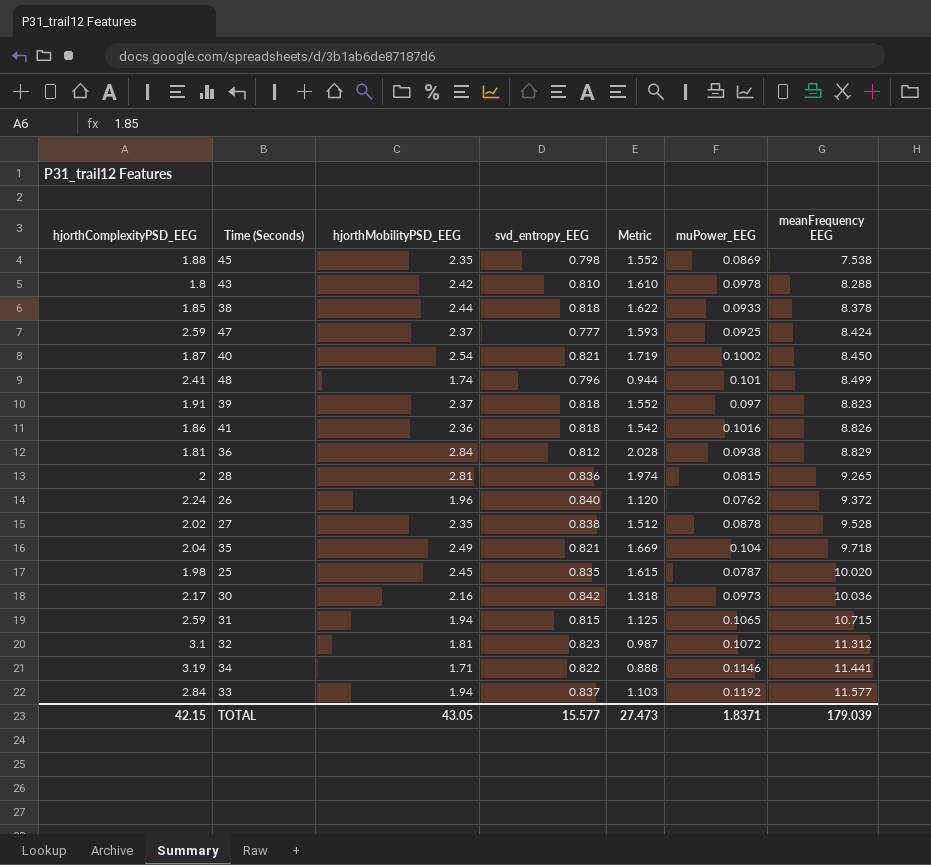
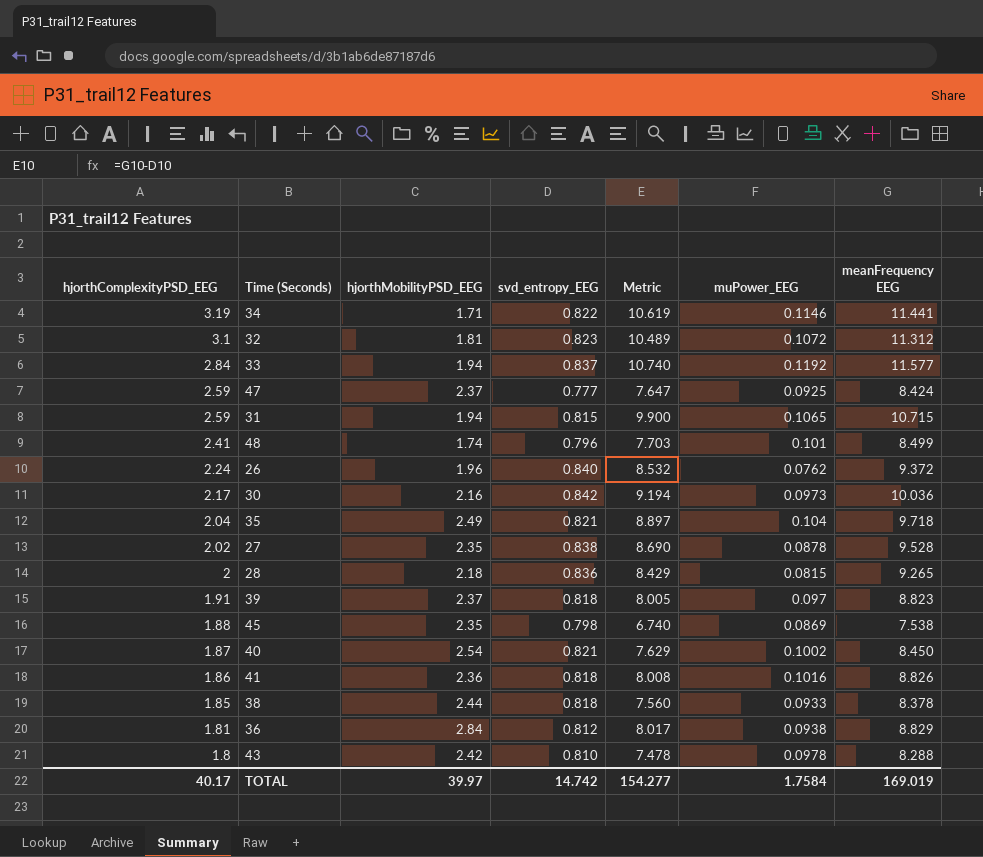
row order: meanFrequency EEG ascending -> hjorthComplexityPSD_EEG descending
column Metric | formula: [hjorthMobilityPSD_EEG] - [svd_entropy_EEG] -> [meanFrequency EEG] - [svd_entropy_EEG]
row 25: 1.98 | 2.45 | 0.835 | 1.615 | 0.0787 | 10.020 -> none
28 | hjorthMobilityPSD_EEG: 2.81 -> 2.18
TOTAL | hjorthComplexityPSD_EEG: 42.15 -> 40.17
TOTAL | hjorthMobilityPSD_EEG: 43.05 -> 39.97
TOTAL | svd_entropy_EEG: 15.577 -> 14.742
TOTAL | Metric: 27.473 -> 154.277
TOTAL | muPower_EEG: 1.8371 -> 1.7584
TOTAL | meanFrequency EEG: 179.039 -> 169.019

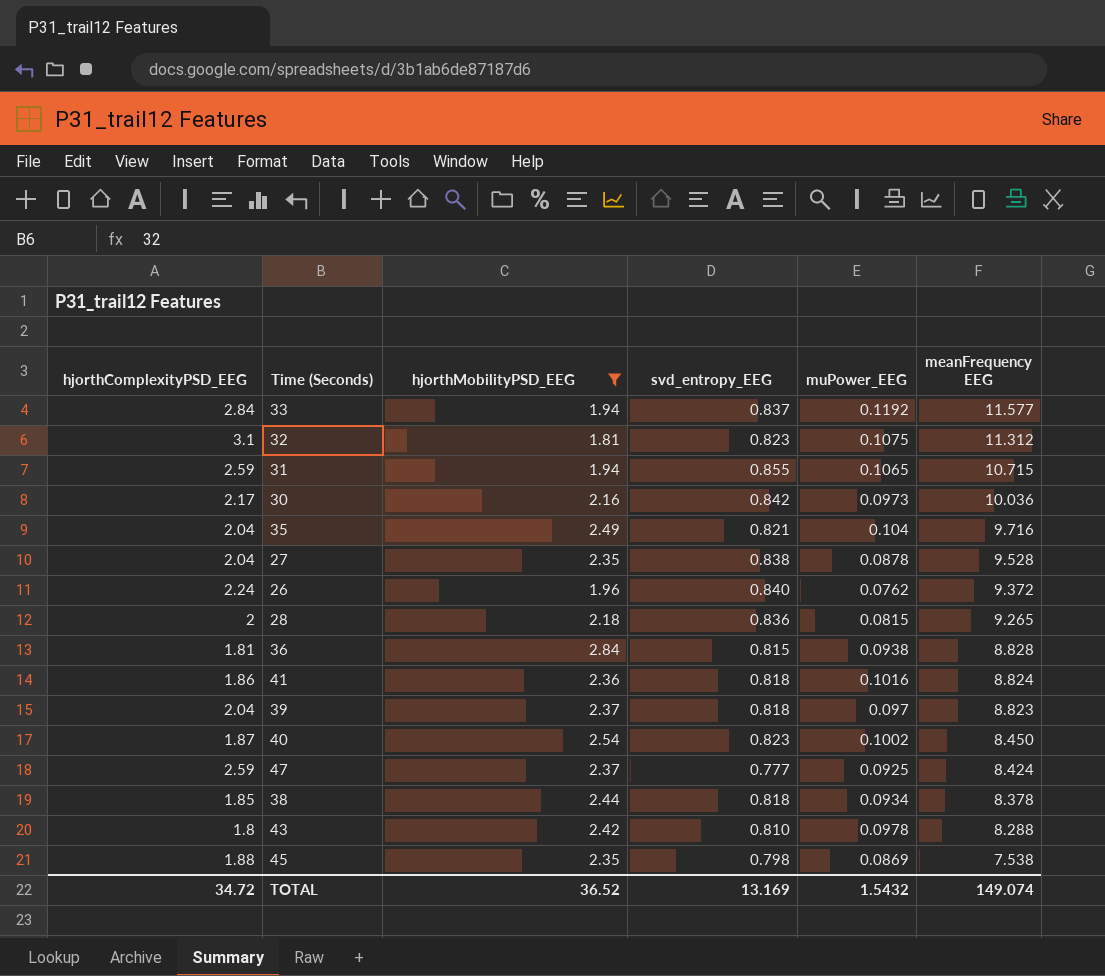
filter: none -> hjorthMobilityPSD_EEG >= 1.81
row order: hjorthComplexityPSD_EEG descending -> meanFrequency EEG descending
column Metric | formula: [meanFrequency EEG] - [svd_entropy_EEG] -> none
32 | muPower_EEG: 0.1072 -> 0.1075
31 | svd_entropy_EEG: 0.815 -> 0.855
35 | meanFrequency EEG: 9.718 -> 9.716
27 | hjorthComplexityPSD_EEG: 2.02 -> 2.04
36 | svd_entropy_EEG: 0.812 -> 0.815
36 | meanFrequency EEG: 8.829 -> 8.828
41 | meanFrequency EEG: 8.826 -> 8.824
39 | hjorthComplexityPSD_EEG: 1.91 -> 2.04
40 | svd_entropy_EEG: 0.821 -> 0.823
38 | muPower_EEG: 0.0933 -> 0.0934
TOTAL | hjorthComplexityPSD_EEG: 40.17 -> 34.72
TOTAL | hjorthMobilityPSD_EEG: 39.97 -> 36.52
TOTAL | svd_entropy_EEG: 14.742 -> 13.169
TOTAL | muPower_EEG: 1.7584 -> 1.5432
TOTAL | meanFrequency EEG: 169.019 -> 149.074

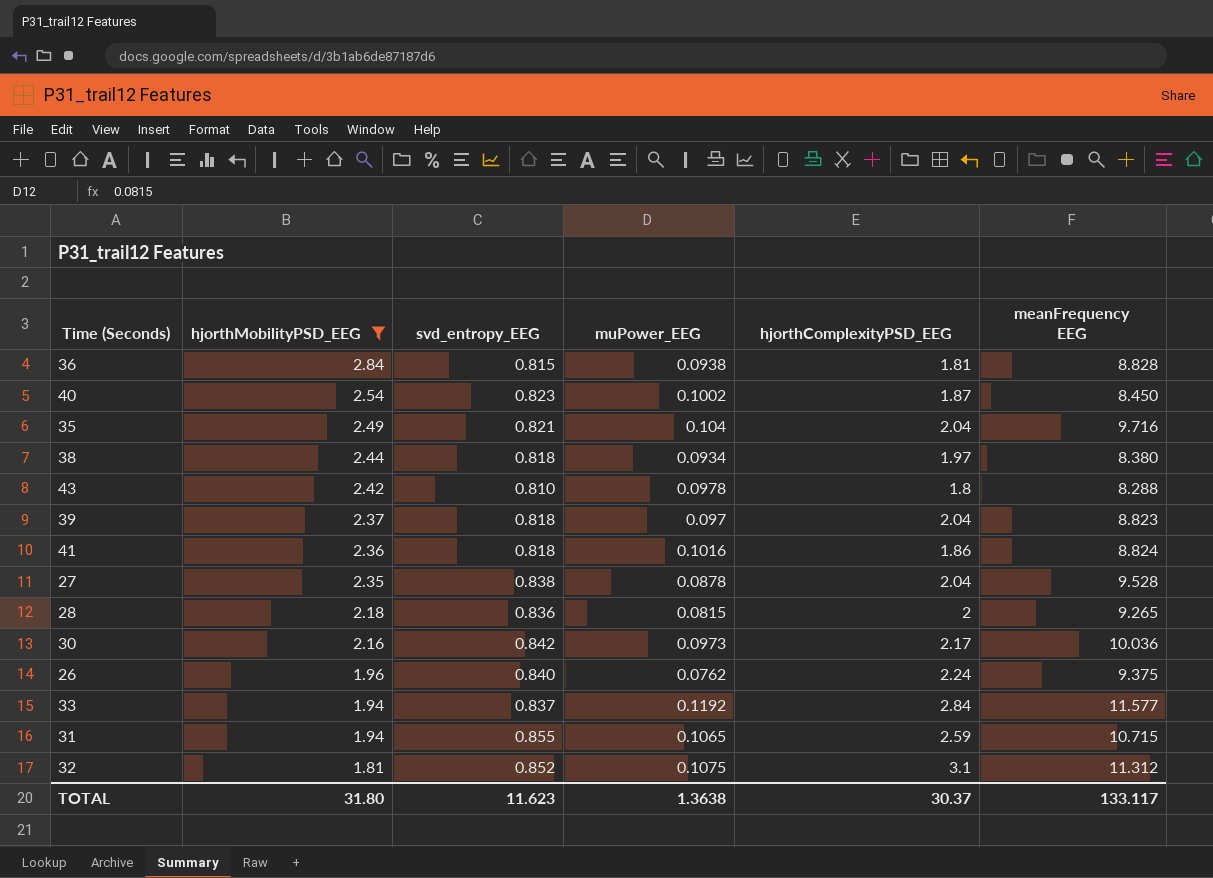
row order: meanFrequency EEG descending -> hjorthMobilityPSD_EEG descending
column hjorthComplexityPSD_EEG | position: 1 -> 5
row 47: 2.59 | 2.37 | 0.777 | 0.0925 | 8.424 -> none
row 45: 1.88 | 2.35 | 0.798 | 0.0869 | 7.538 -> none
38 | hjorthComplexityPSD_EEG: 1.85 -> 1.97
38 | meanFrequency EEG: 8.378 -> 8.380
26 | meanFrequency EEG: 9.372 -> 9.375
32 | svd_entropy_EEG: 0.823 -> 0.852
TOTAL | hjorthMobilityPSD_EEG: 36.52 -> 31.80
TOTAL | svd_entropy_EEG: 13.169 -> 11.623
TOTAL | muPower_EEG: 1.5432 -> 1.3638
TOTAL | hjorthComplexityPSD_EEG: 34.72 -> 30.37
TOTAL | meanFrequency EEG: 149.074 -> 133.117

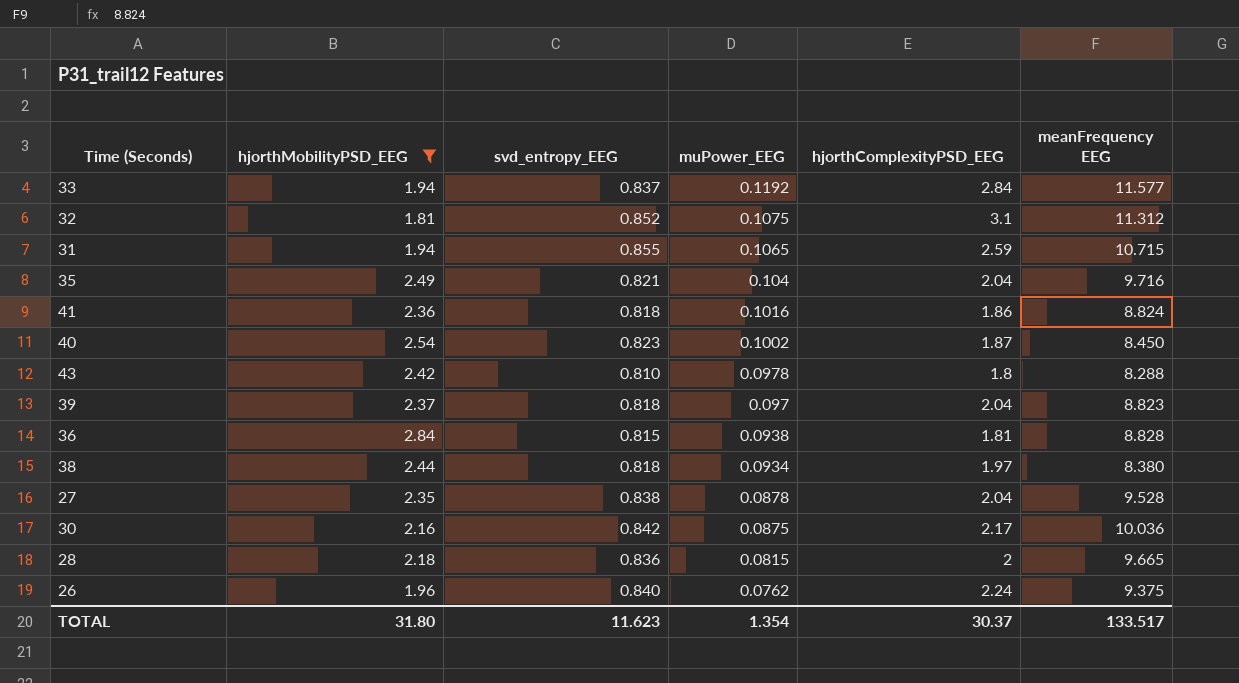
row order: hjorthMobilityPSD_EEG descending -> muPower_EEG descending
30 | muPower_EEG: 0.0973 -> 0.0875
28 | meanFrequency EEG: 9.265 -> 9.665
TOTAL | muPower_EEG: 1.3638 -> 1.354
TOTAL | meanFrequency EEG: 133.117 -> 133.517

